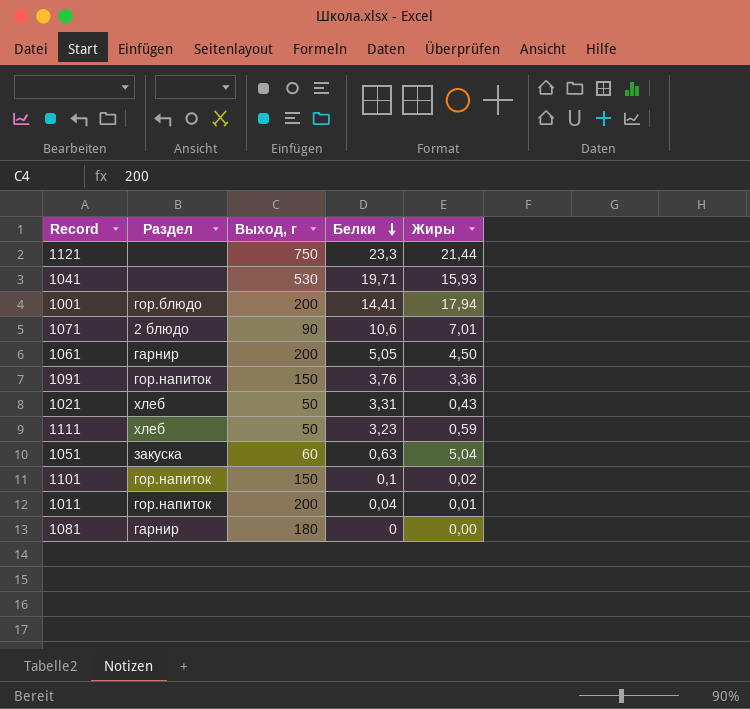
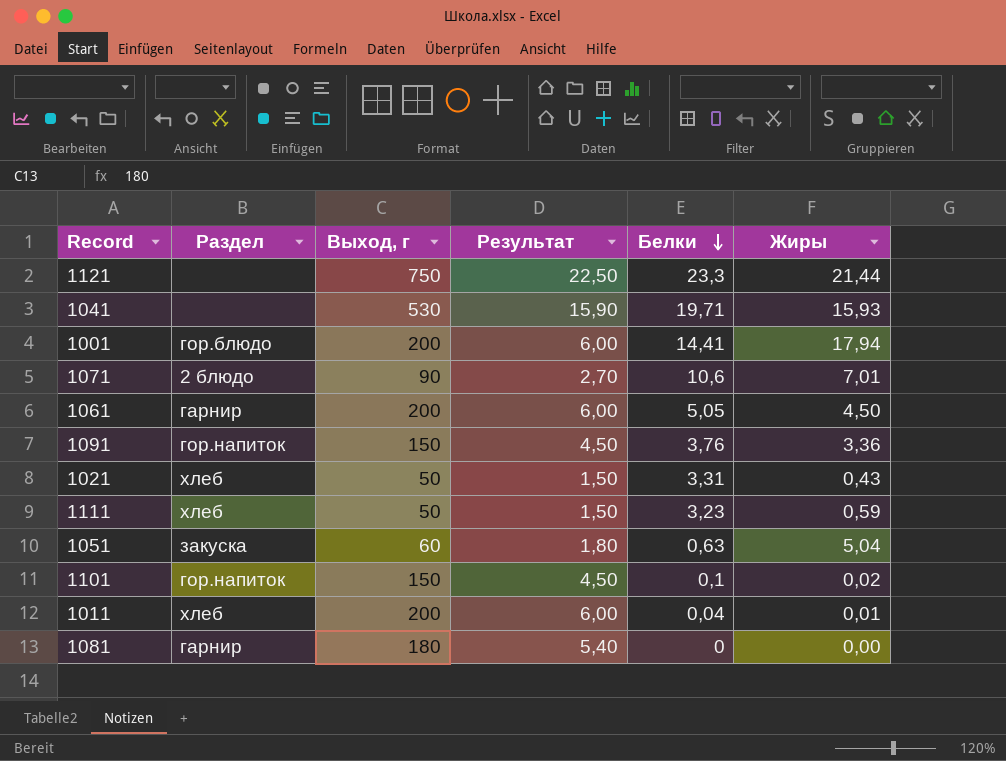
column Результат | formula: none -> [Выход, г] * 0,03
1011 | Раздел: гор.напиток -> хлеб

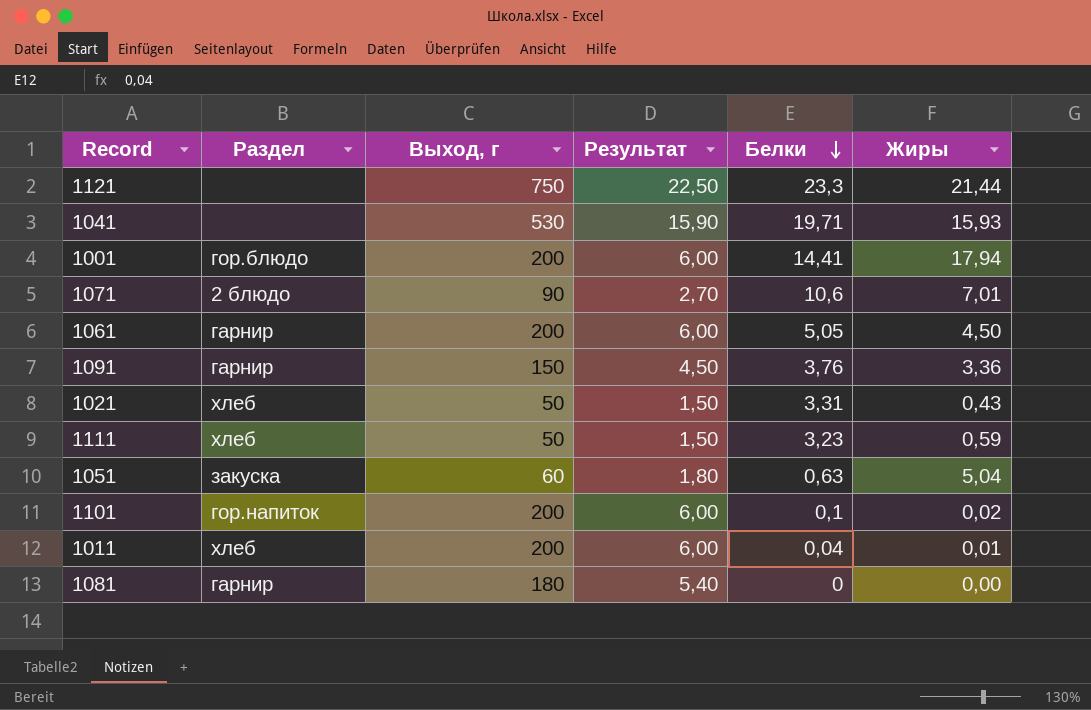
1091 | Раздел: гор.напиток -> гарнир
1101 | Выход, г: 150 -> 200
1101 | Результат: 4,50 -> 6,00

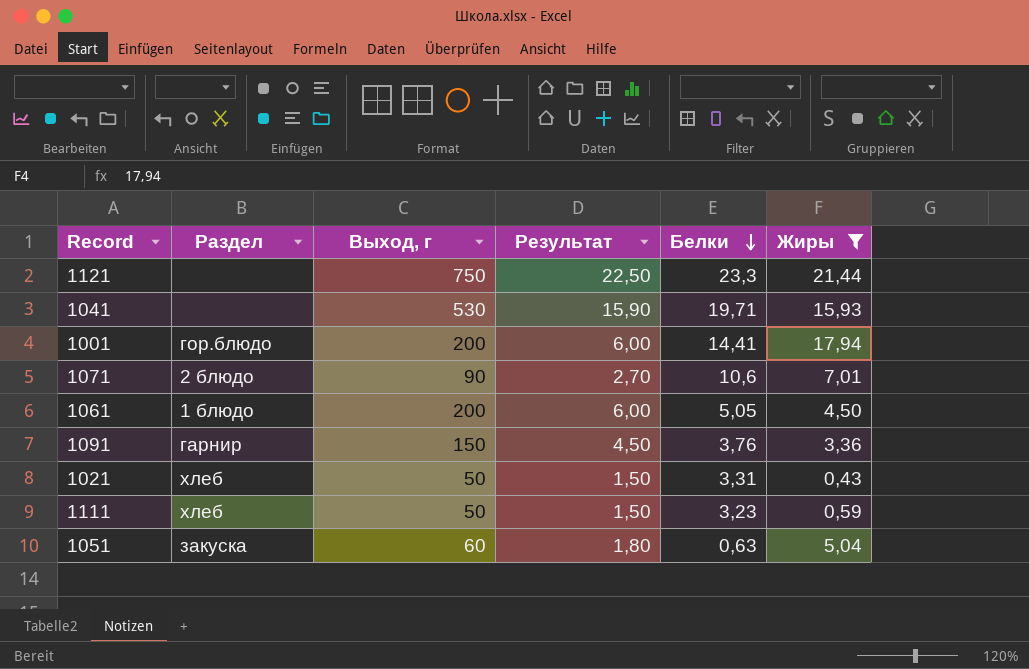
filter: none -> Жиры >= 0,43
1061 | Раздел: гарнир -> 1 блюдо

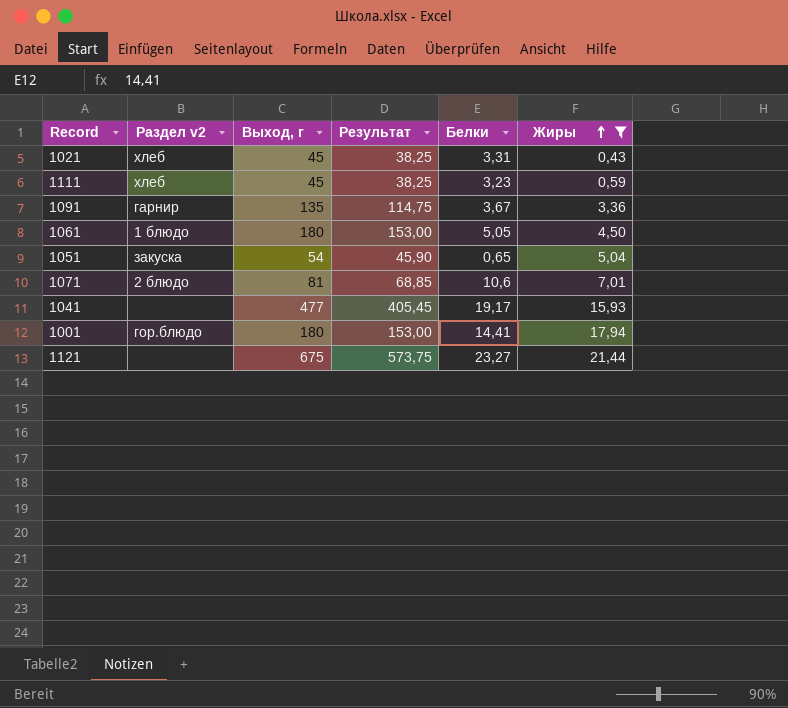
row order: Белки descending -> Жиры ascending
column name: Раздел -> Раздел v2
column Результат | formula: [Выход, г] * 0,03 -> [Выход, г] * 0,85
1021 | Выход, г: 50 -> 45
1111 | Выход, г: 50 -> 45
1091 | Выход, г: 150 -> 135
1091 | Белки: 3,76 -> 3,67
1061 | Выход, г: 200 -> 180
1051 | Выход, г: 60 -> 54
1051 | Белки: 0,63 -> 0,65
1071 | Выход, г: 90 -> 81
1041 | Выход, г: 530 -> 477
1041 | Белки: 19,71 -> 19,17
1001 | Выход, г: 200 -> 180
1121 | Выход, г: 750 -> 675
1121 | Белки: 23,3 -> 23,27

